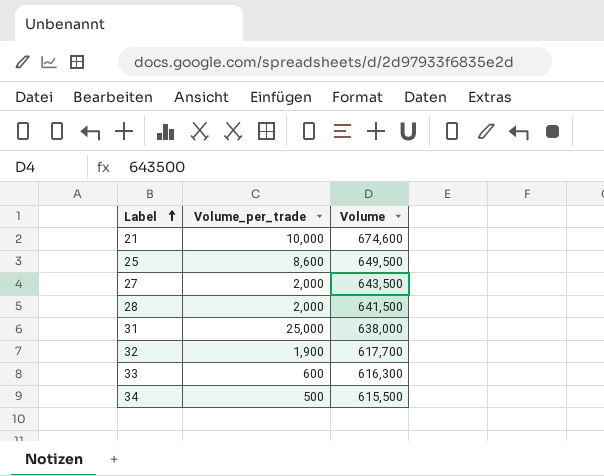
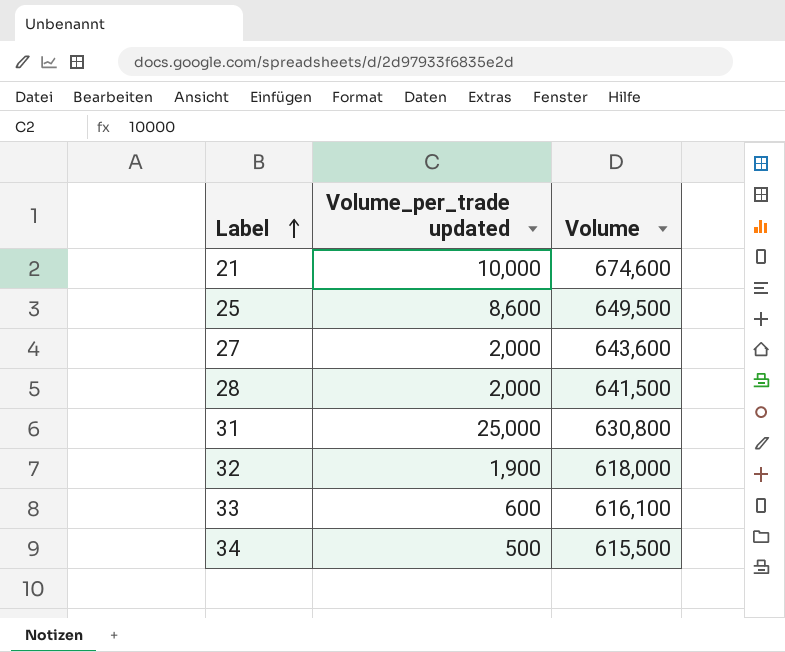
column name: Volume_per_trade -> Volume_per_trade updated
27 | Volume: 643,500 -> 643,600
31 | Volume: 638,000 -> 630,800
32 | Volume: 617,700 -> 618,000
33 | Volume: 616,300 -> 616,100

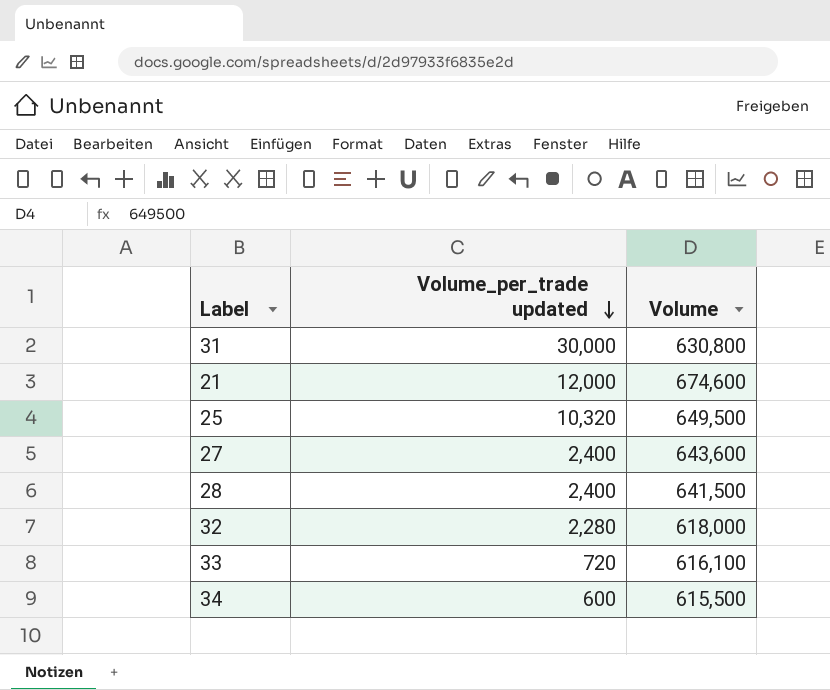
row order: Label ascending -> Volume_per_trade updated descending
31 | Volume_per_trade updated: 25,000 -> 30,000
21 | Volume_per_trade updated: 10,000 -> 12,000
25 | Volume_per_trade updated: 8,600 -> 10,320
27 | Volume_per_trade updated: 2,000 -> 2,400
28 | Volume_per_trade updated: 2,000 -> 2,400
32 | Volume_per_trade updated: 1,900 -> 2,280
33 | Volume_per_trade updated: 600 -> 720
34 | Volume_per_trade updated: 500 -> 600

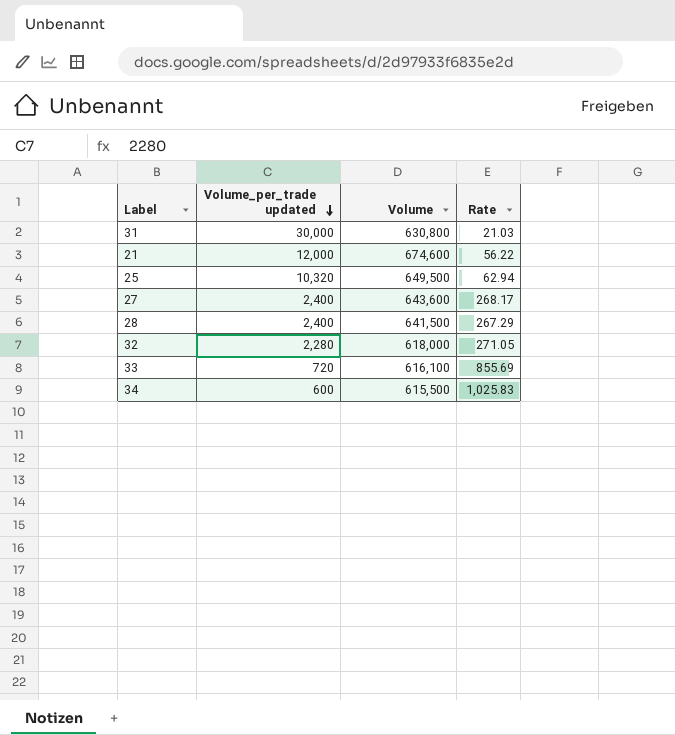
column Rate | formula: none -> [Volume] / [Volume_per_trade updated]

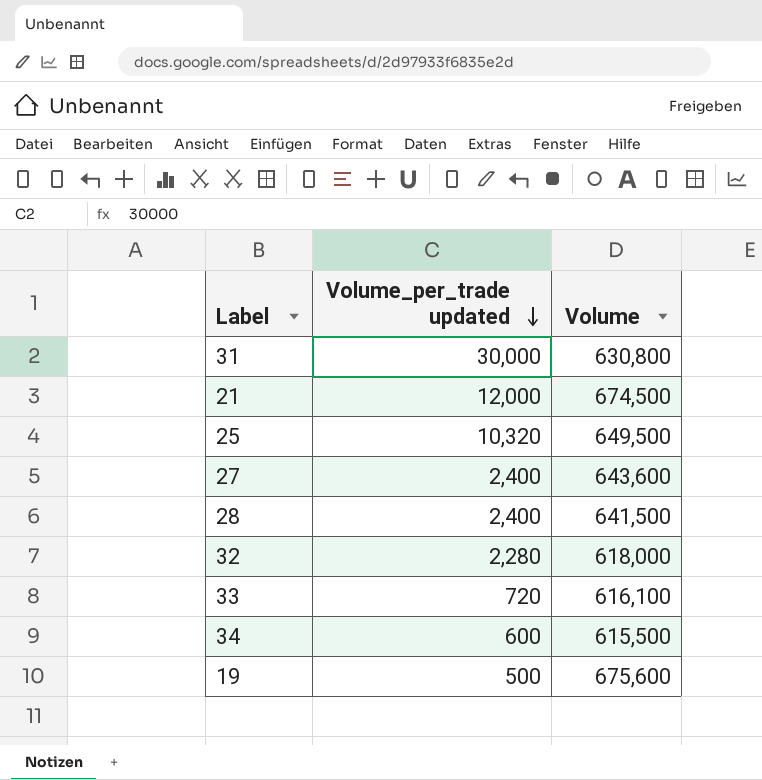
column Rate | formula: [Volume] / [Volume_per_trade updated] -> none
21 | Volume: 674,600 -> 674,500
row 19: none -> 500 | 675,600

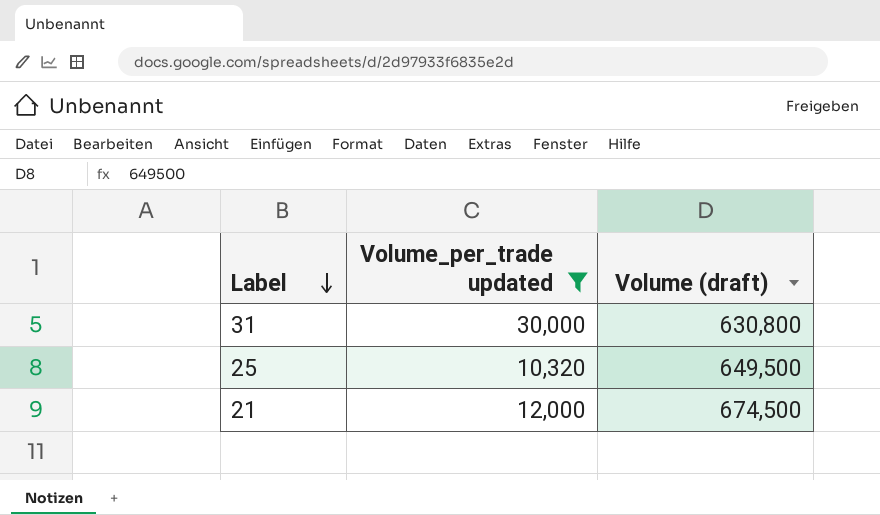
filter: none -> Volume_per_trade updated >= 10,320
row order: Volume_per_trade updated descending -> Label descending
column name: Volume -> Volume (draft)

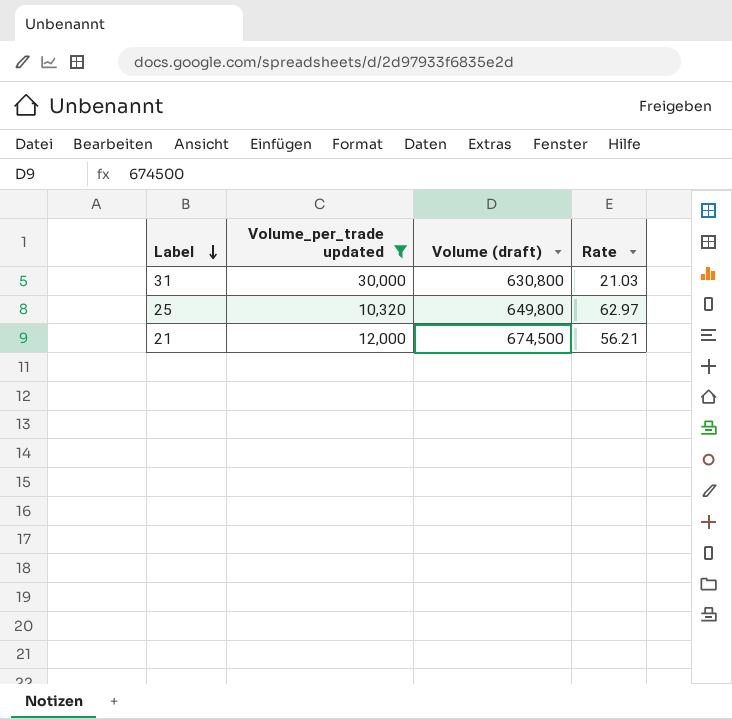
column Rate | formula: none -> [Volume (draft)] / [Volume_per_trade updated]
25 | Volume (draft): 649,500 -> 649,800

